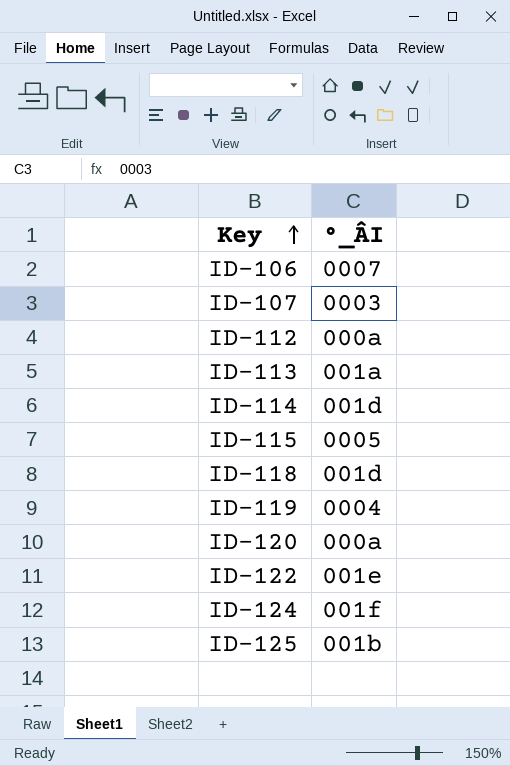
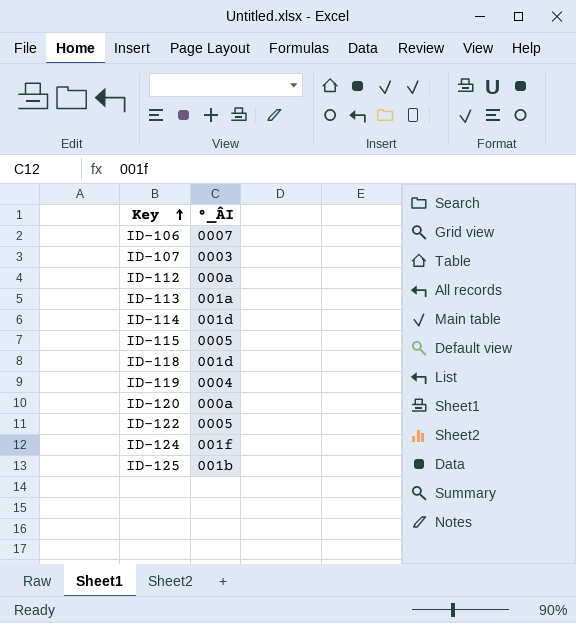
ID-122 | °_ÂI: 001e -> 0005

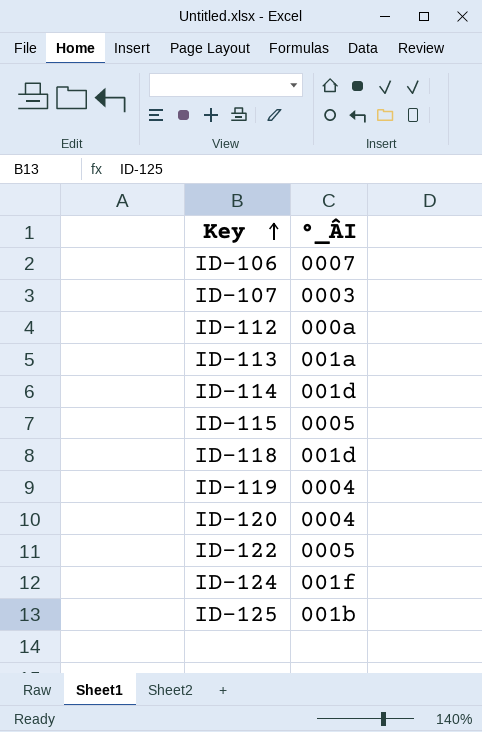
ID-120 | °_ÂI: 000a -> 0004

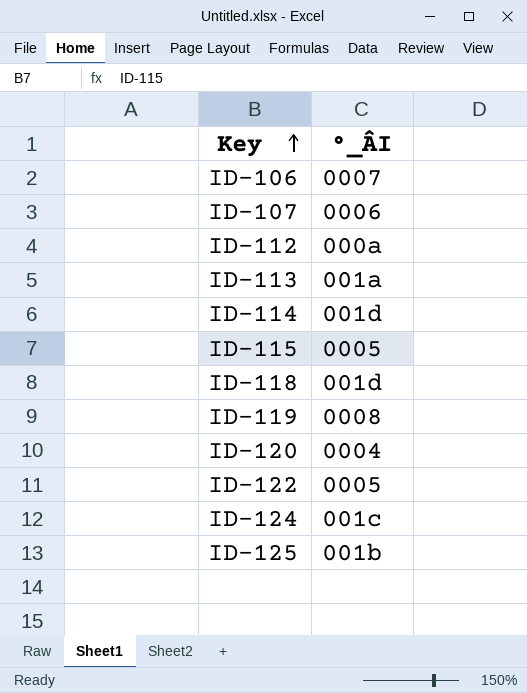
ID-107 | °_ÂI: 0003 -> 0006
ID-119 | °_ÂI: 0004 -> 0008
ID-124 | °_ÂI: 001f -> 001c

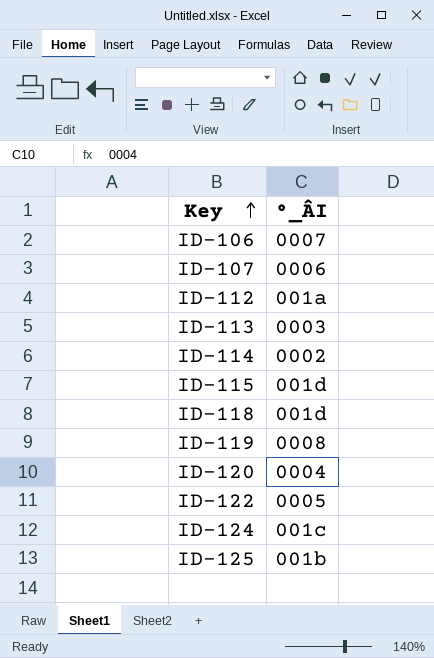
ID-112 | °_ÂI: 000a -> 001a
ID-113 | °_ÂI: 001a -> 0003
ID-114 | °_ÂI: 001d -> 0002
ID-115 | °_ÂI: 0005 -> 001d

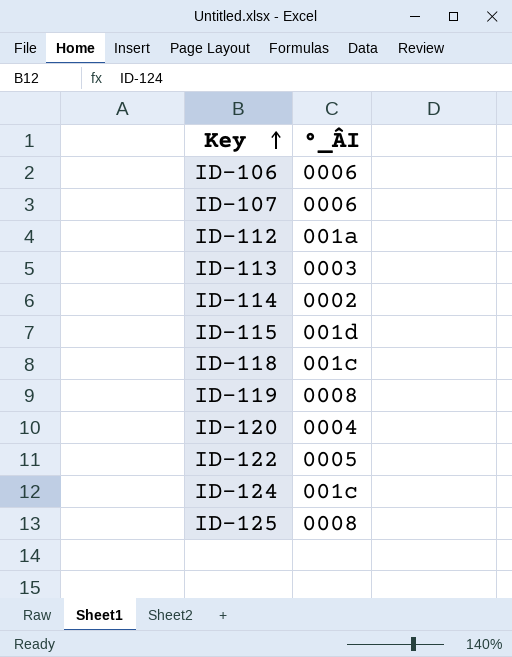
ID-106 | °_ÂI: 0007 -> 0006
ID-118 | °_ÂI: 001d -> 001c
ID-125 | °_ÂI: 001b -> 0008

